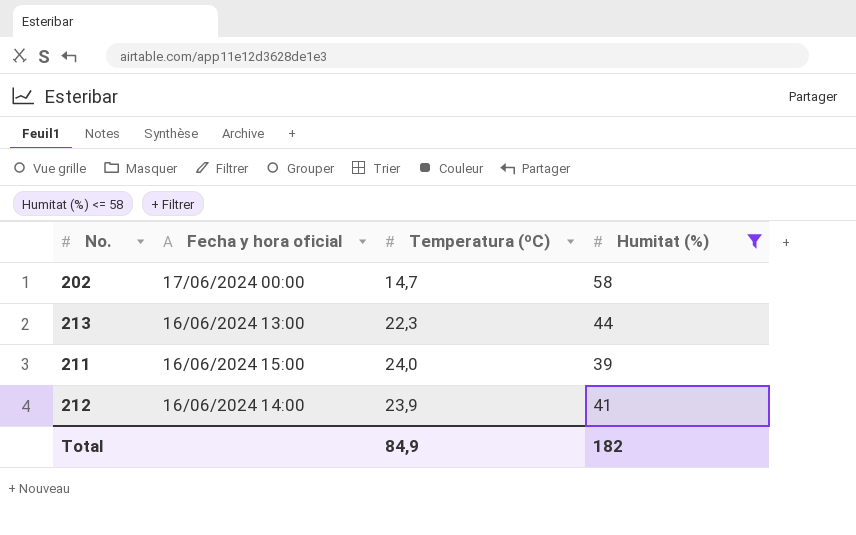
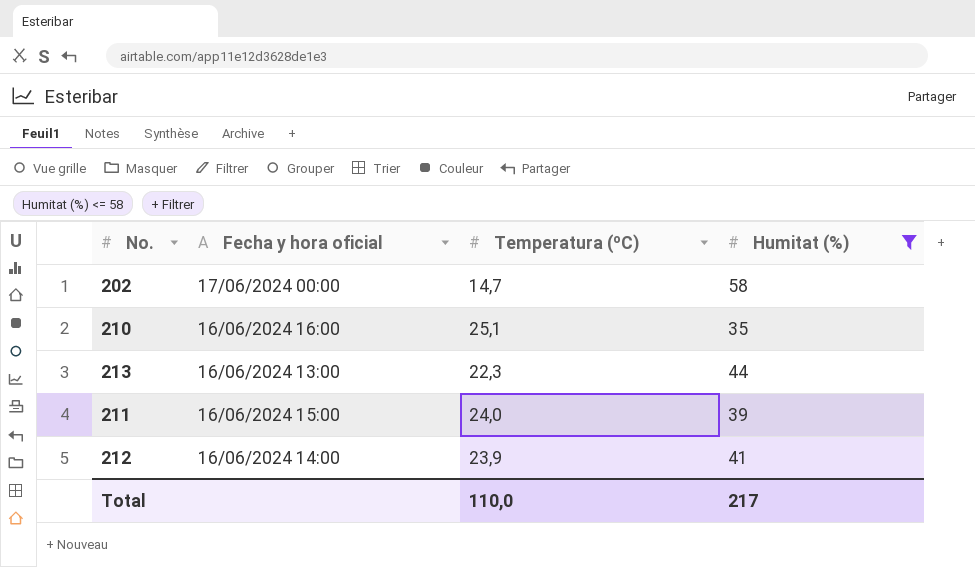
row 210: none -> 16/06/2024 16:00 | 25,1 | 35
Total | Temperatura (ºC): 84,9 -> 110,0
Total | Humitat (%): 182 -> 217

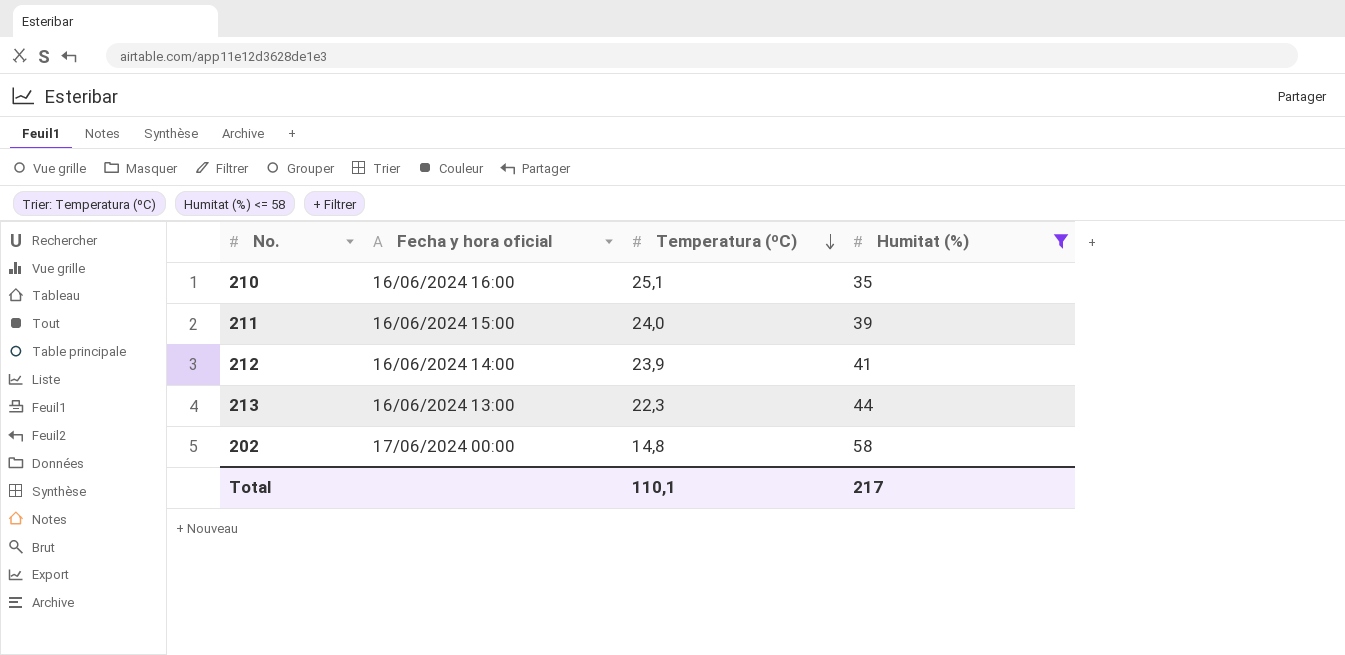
row order: none -> Temperatura (ºC) descending
202 | Temperatura (ºC): 14,7 -> 14,8
Total | Temperatura (ºC): 110,0 -> 110,1

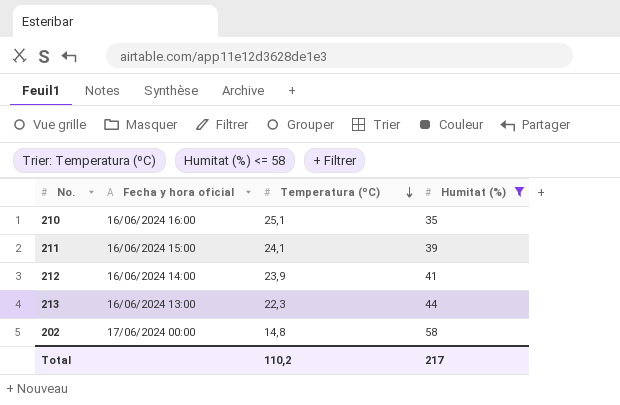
211 | Temperatura (ºC): 24,0 -> 24,1
Total | Temperatura (ºC): 110,1 -> 110,2

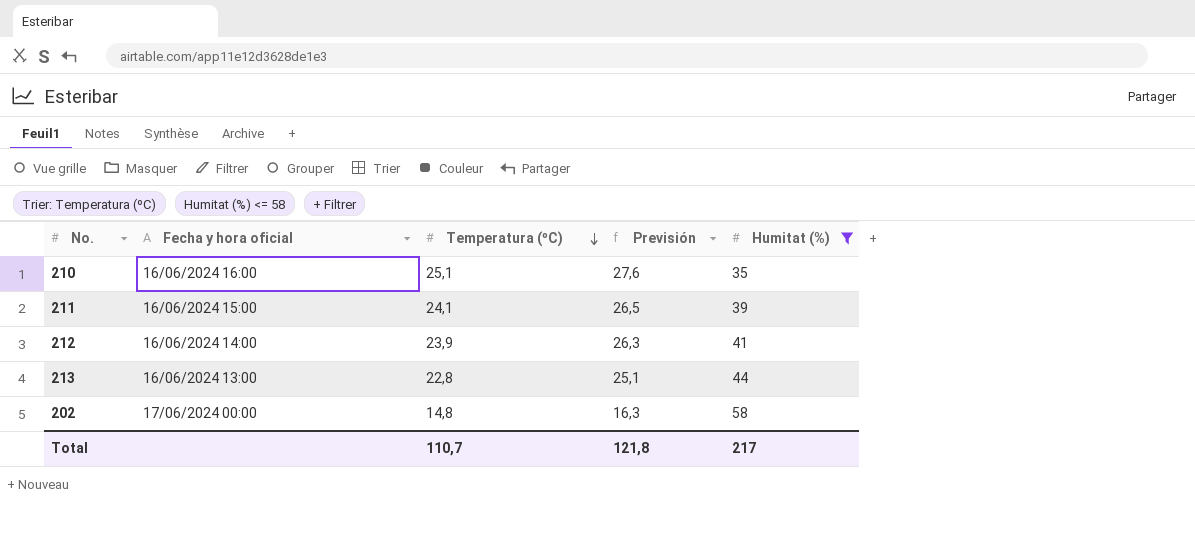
column Previsión | formula: none -> [Temperatura (ºC)] * 1,1
213 | Temperatura (ºC): 22,3 -> 22,8
Total | Temperatura (ºC): 110,2 -> 110,7

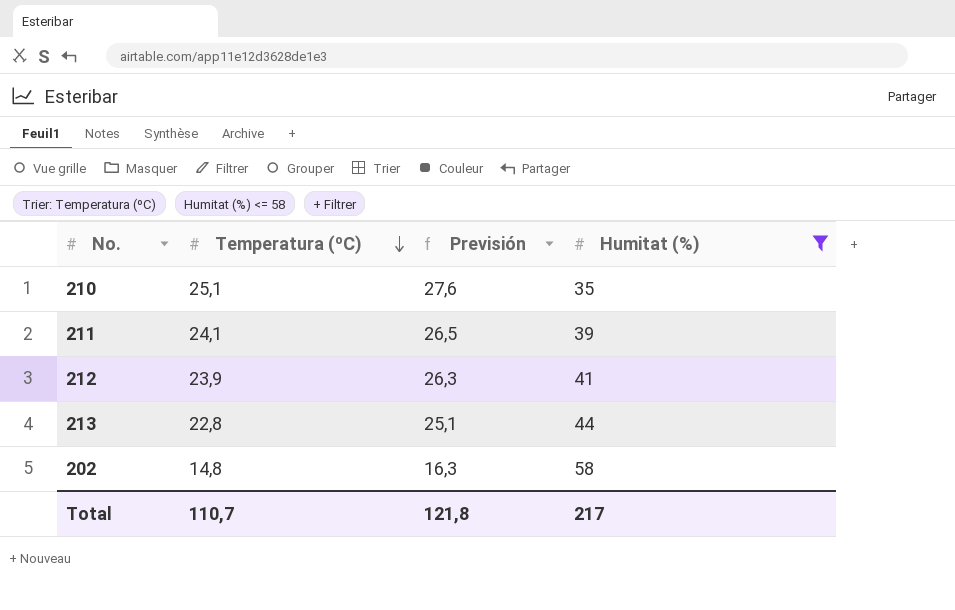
column Fecha y hora oficial | position: 2 -> none

